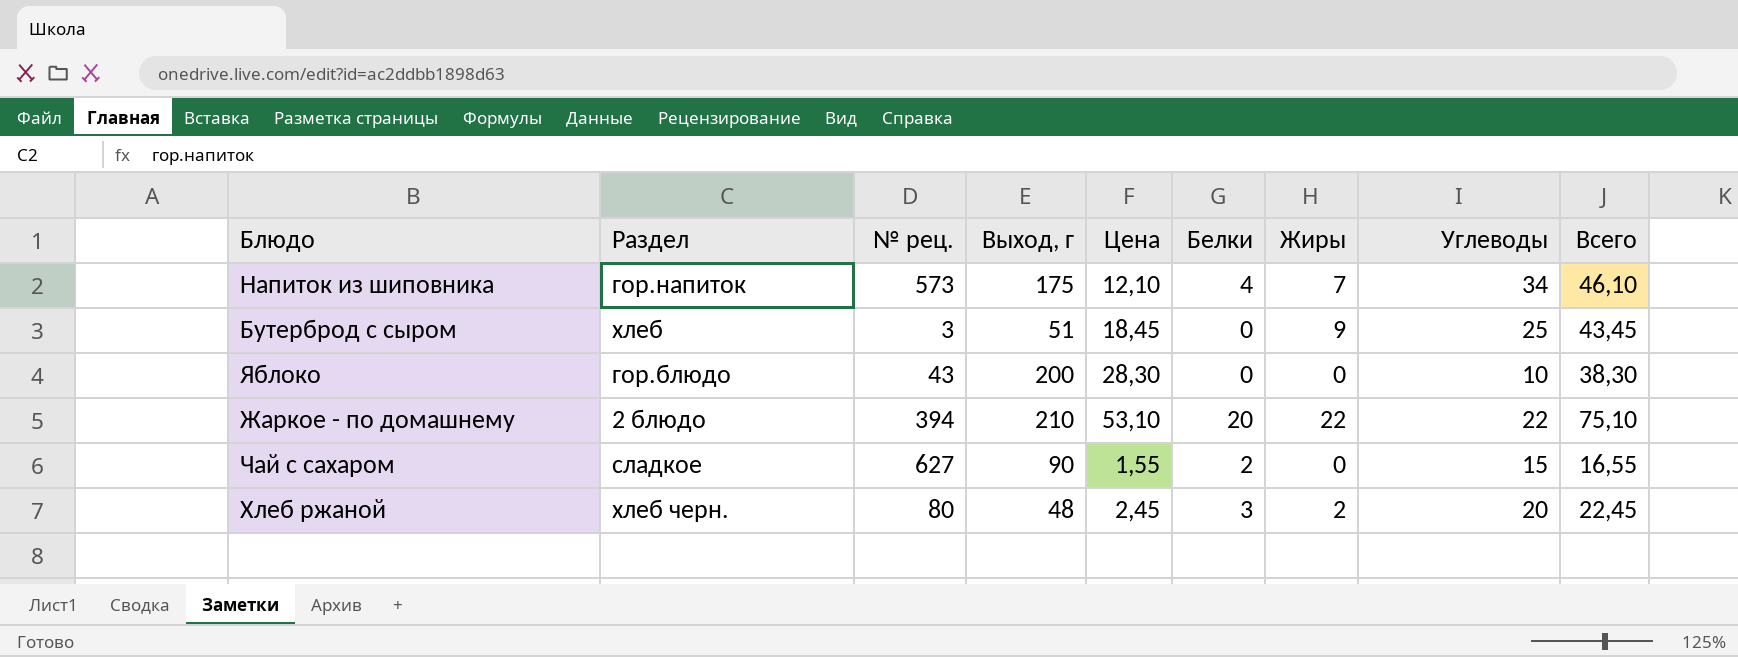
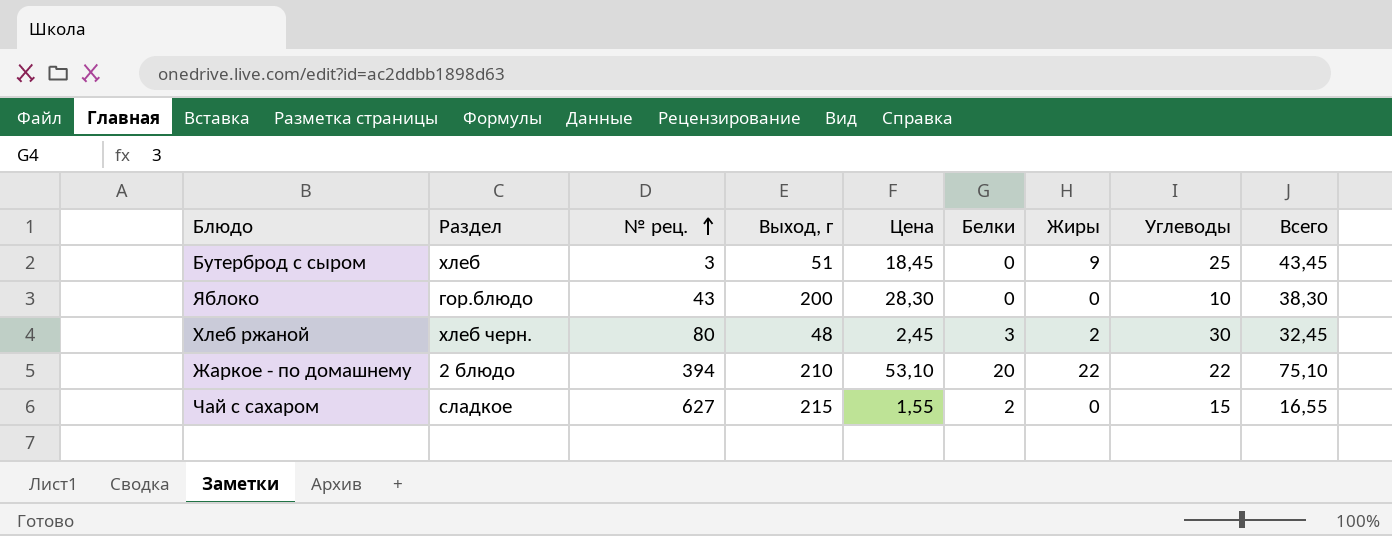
row order: none -> № рец. ascending
row Напиток из шиповника: гор.напиток | 573 | 175 | 12,10 | 4 | 7 | 34 | 46,10 -> none
Хлеб ржаной | Углеводы: 20 -> 30
Хлеб ржаной | Всего: 22,45 -> 32,45
Чай с сахаром | Выход, г: 90 -> 215

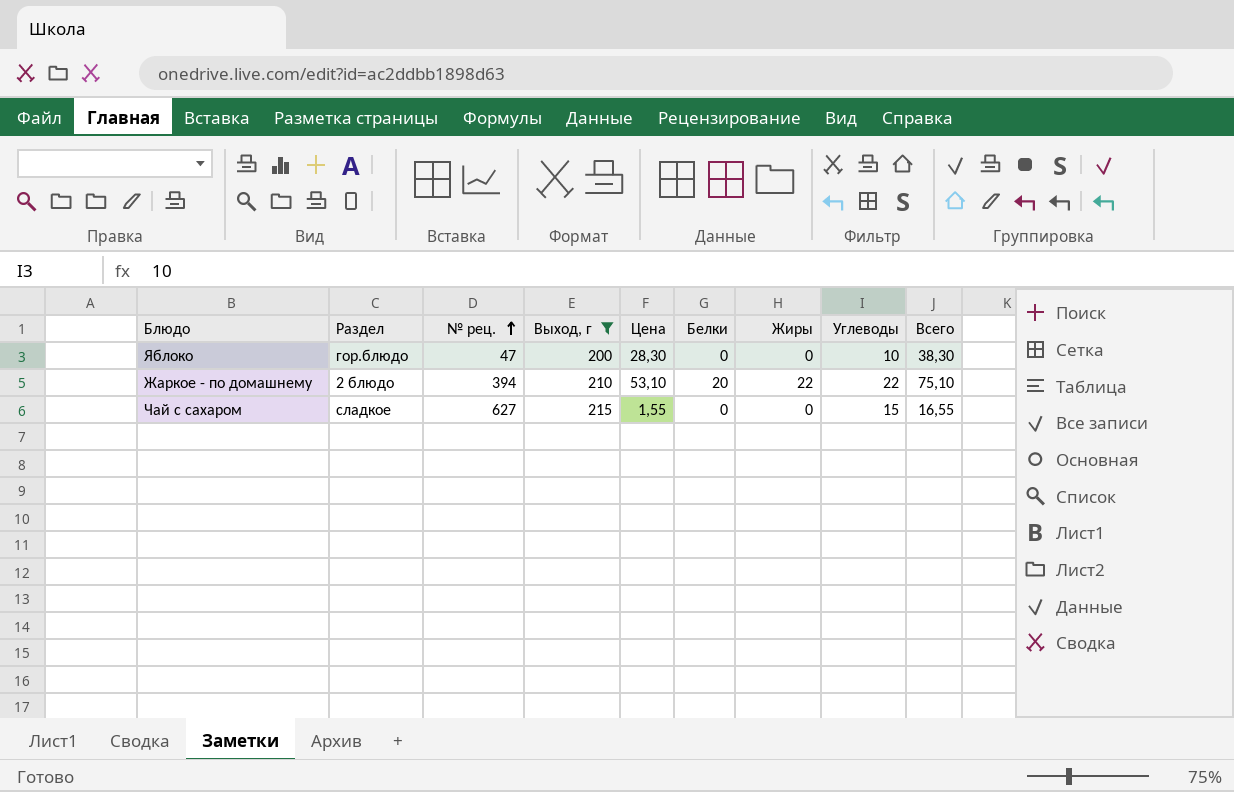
filter: none -> Выход, г >= 200
Яблоко | № рец.: 43 -> 47
Чай с сахаром | Белки: 2 -> 0

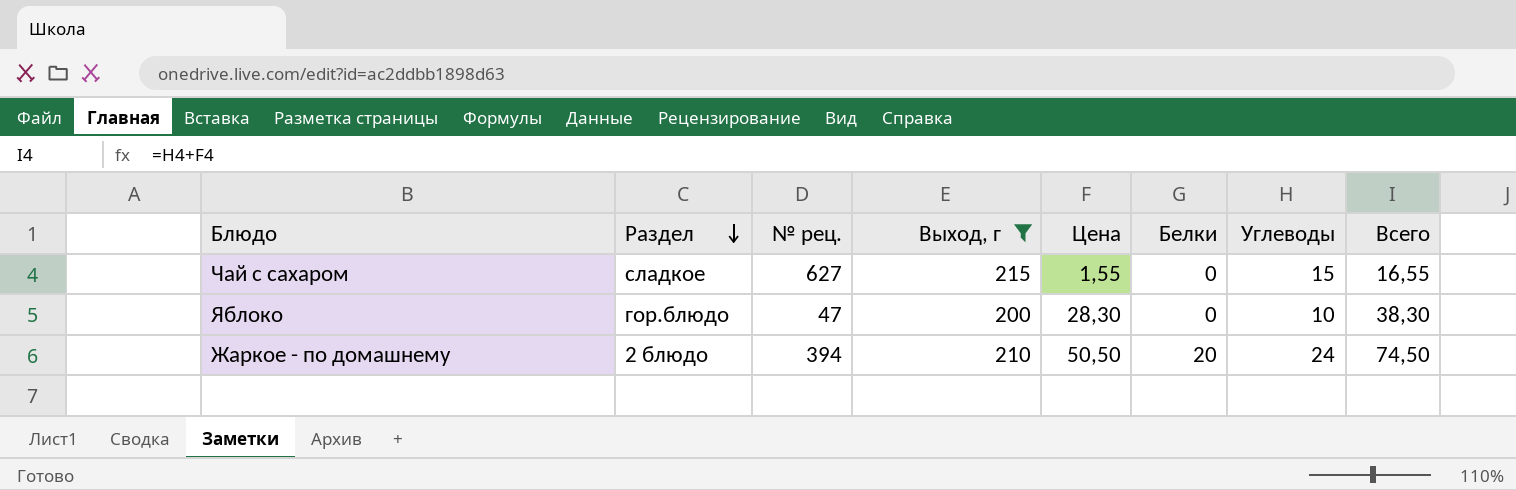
row order: № рец. ascending -> Раздел descending
column Жиры | position: 7 -> none
Жаркое - по домашнему | Цена: 53,10 -> 50,50
Жаркое - по домашнему | Углеводы: 22 -> 24
Жаркое - по домашнему | Всего: 75,10 -> 74,50

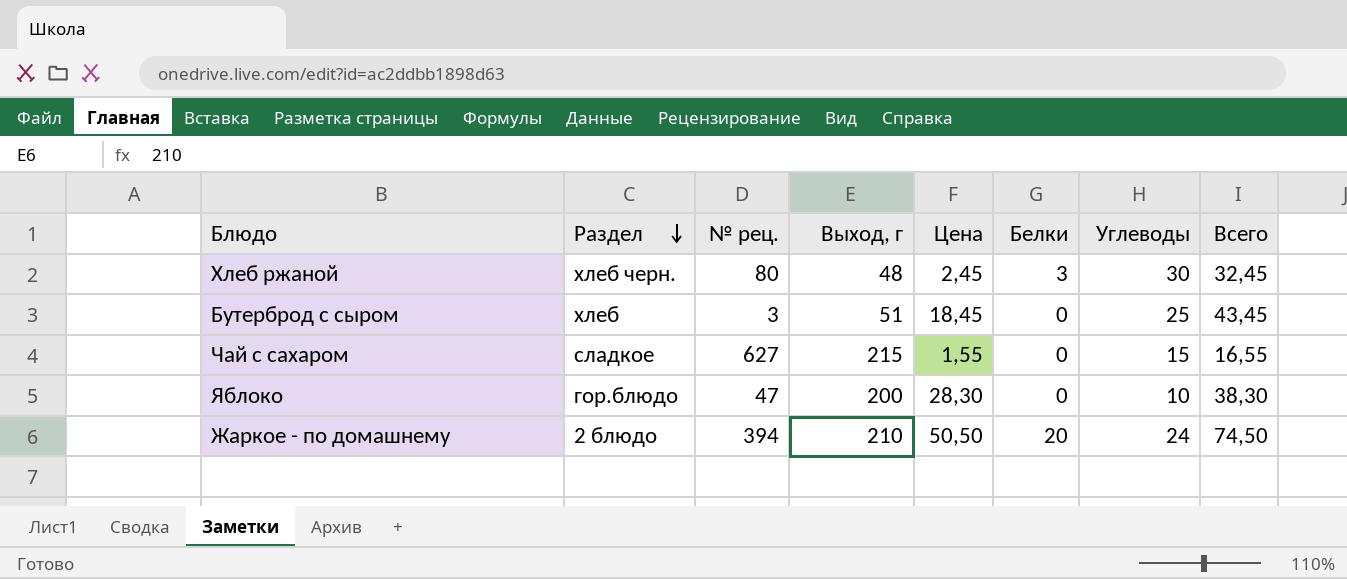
filter: Выход, г >= 200 -> none

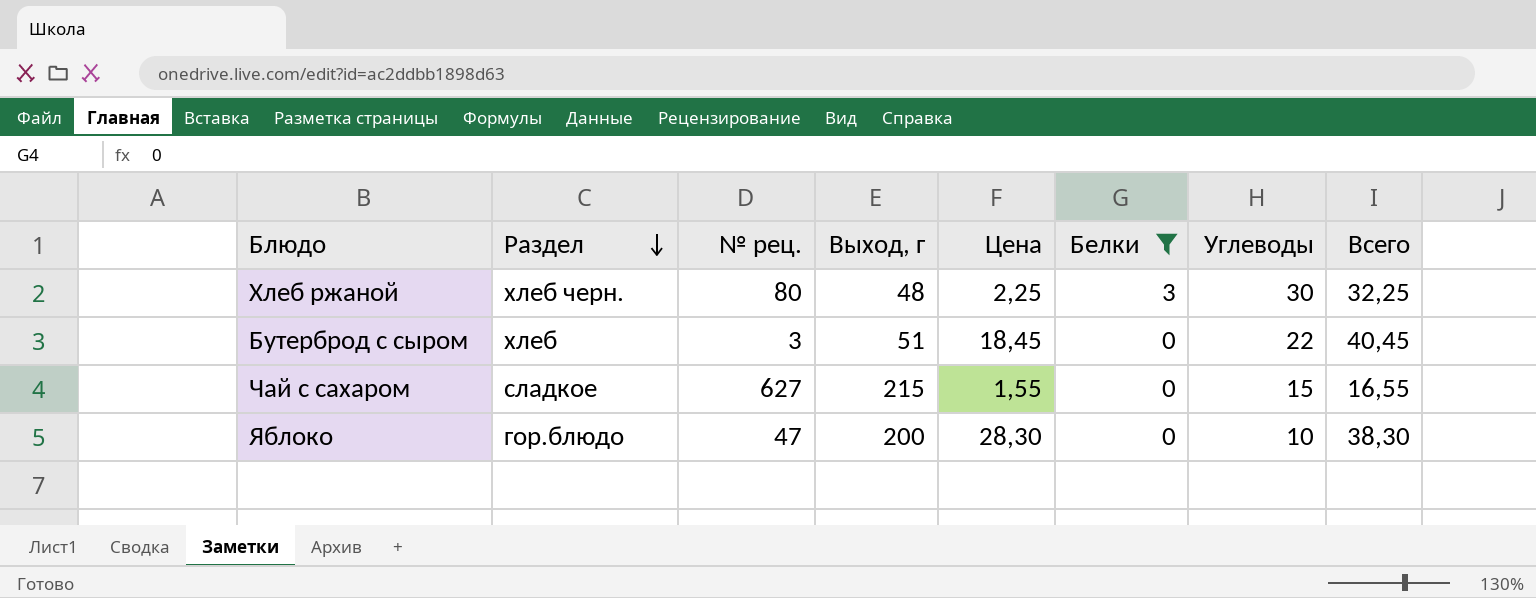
filter: none -> Белки != 20
Хлеб ржаной | Цена: 2,45 -> 2,25
Хлеб ржаной | Всего: 32,45 -> 32,25
Бутерброд с сыром | Углеводы: 25 -> 22
Бутерброд с сыром | Всего: 43,45 -> 40,45

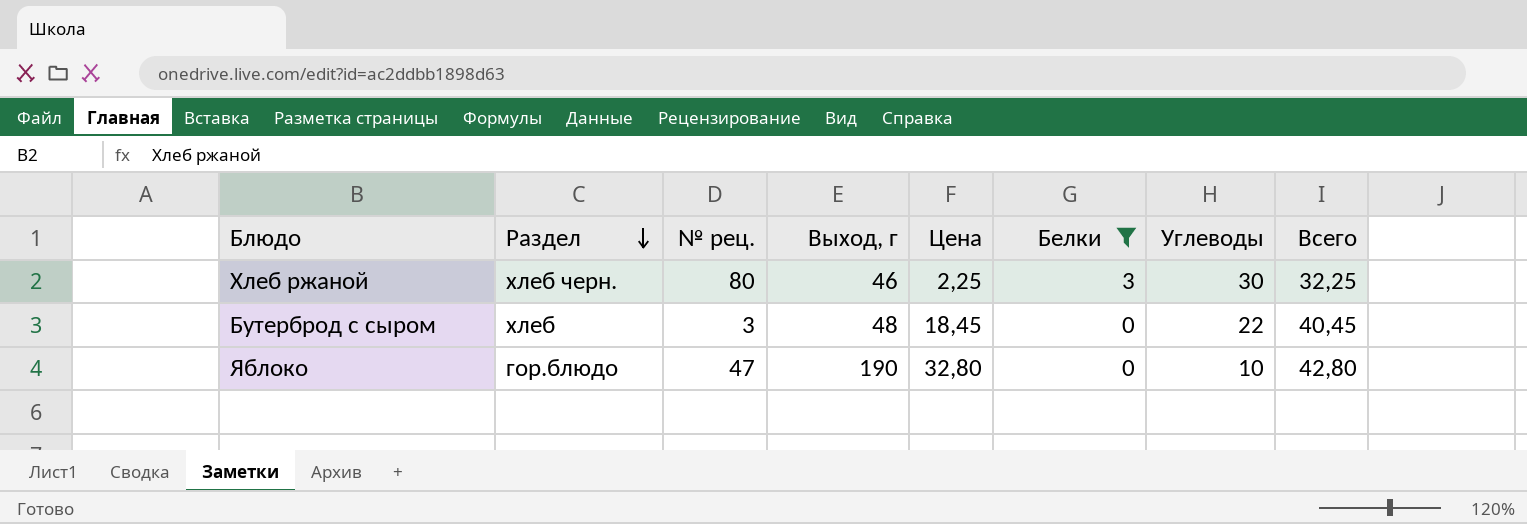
row Чай с сахаром: сладкое | 627 | 215 | 1,55 | 0 | 15 | 16,55 -> none
Хлеб ржаной | Выход, г: 48 -> 46
Бутерброд с сыром | Выход, г: 51 -> 48
Яблоко | Выход, г: 200 -> 190
Яблоко | Цена: 28,30 -> 32,80
Яблоко | Всего: 38,30 -> 42,80

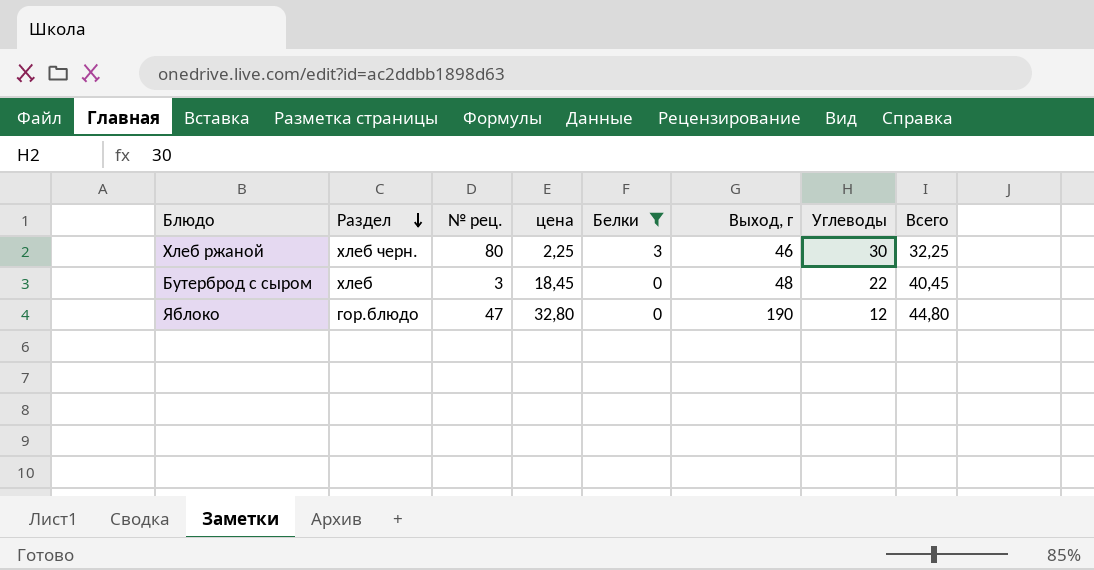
column name: Цена -> цена
column Выход, г | position: 4 -> 6
Яблоко | Углеводы: 10 -> 12
Яблоко | Всего: 42,80 -> 44,80

